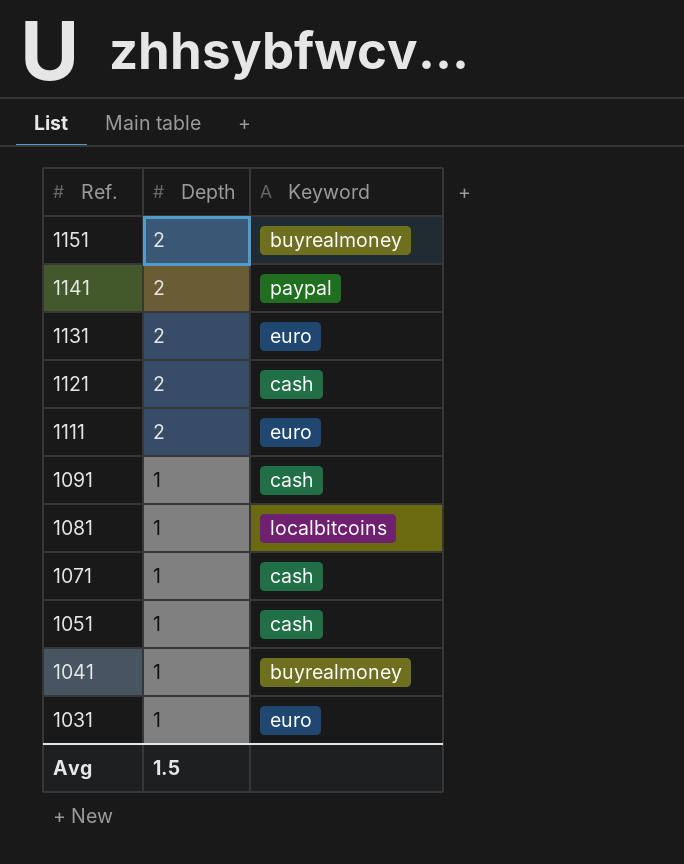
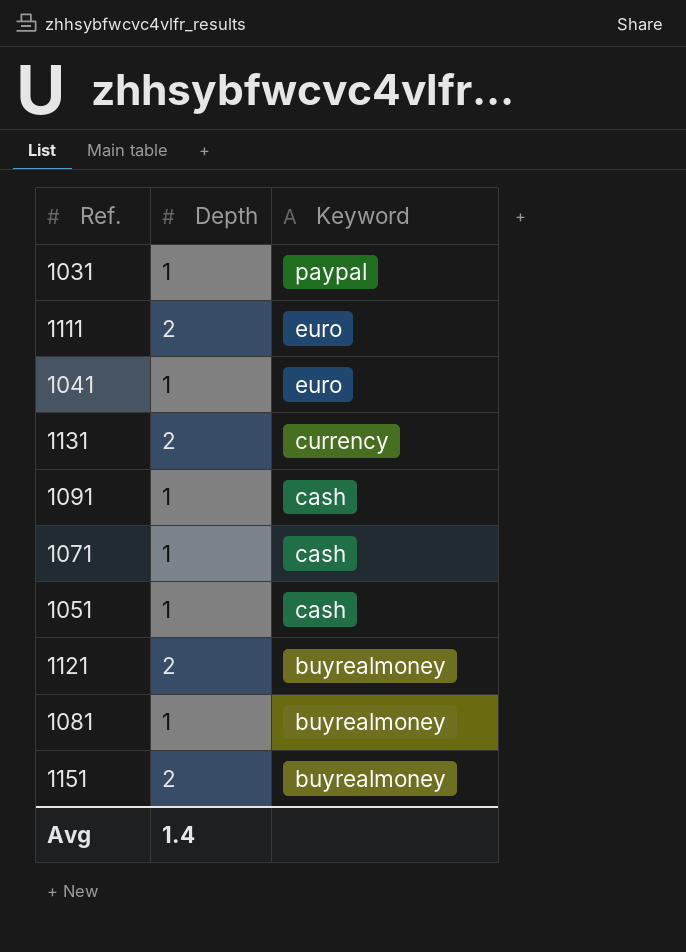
row order: Ref. descending -> Keyword descending
row 1141: 2 | paypal -> none
1031 | Keyword: euro -> paypal
1041 | Keyword: buyrealmoney -> euro
1131 | Keyword: euro -> currency
1121 | Keyword: cash -> buyrealmoney
1081 | Keyword: localbitcoins -> buyrealmoney
Avg | Depth: 1.5 -> 1.4

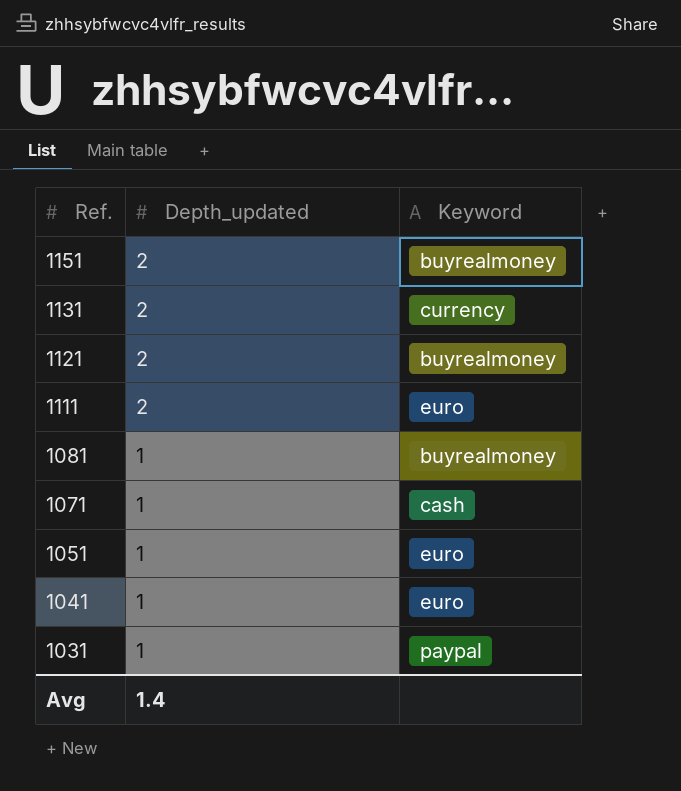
row order: Keyword descending -> Ref. descending
column name: Depth -> Depth_updated
row 1091: 1 | cash -> none
1051 | Keyword: cash -> euro

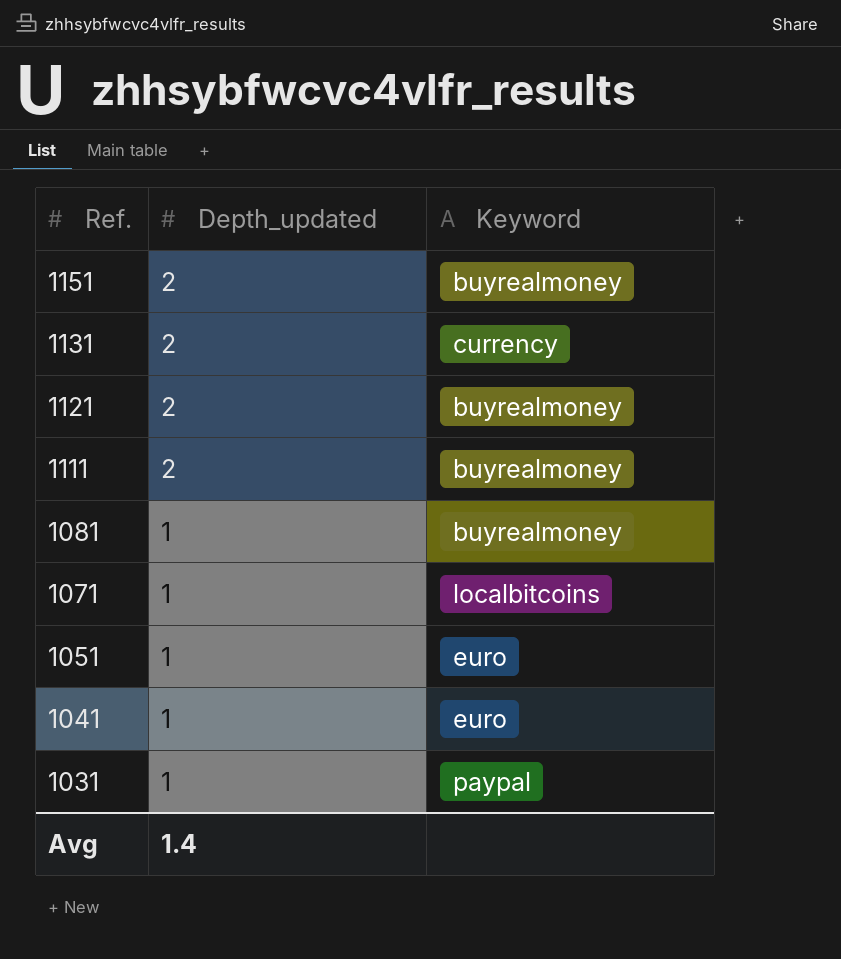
1111 | Keyword: euro -> buyrealmoney
1071 | Keyword: cash -> localbitcoins

